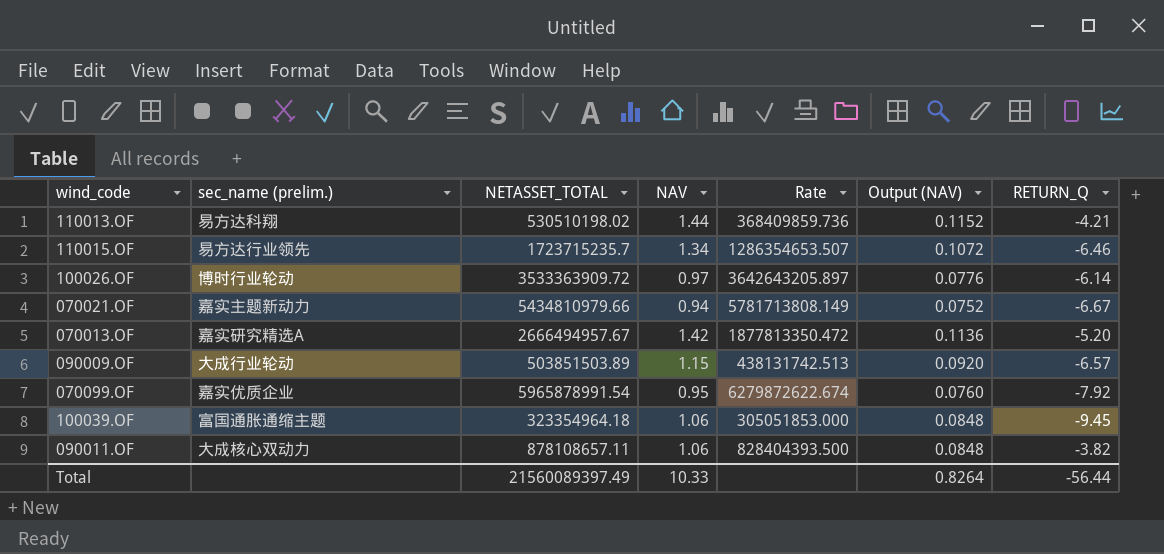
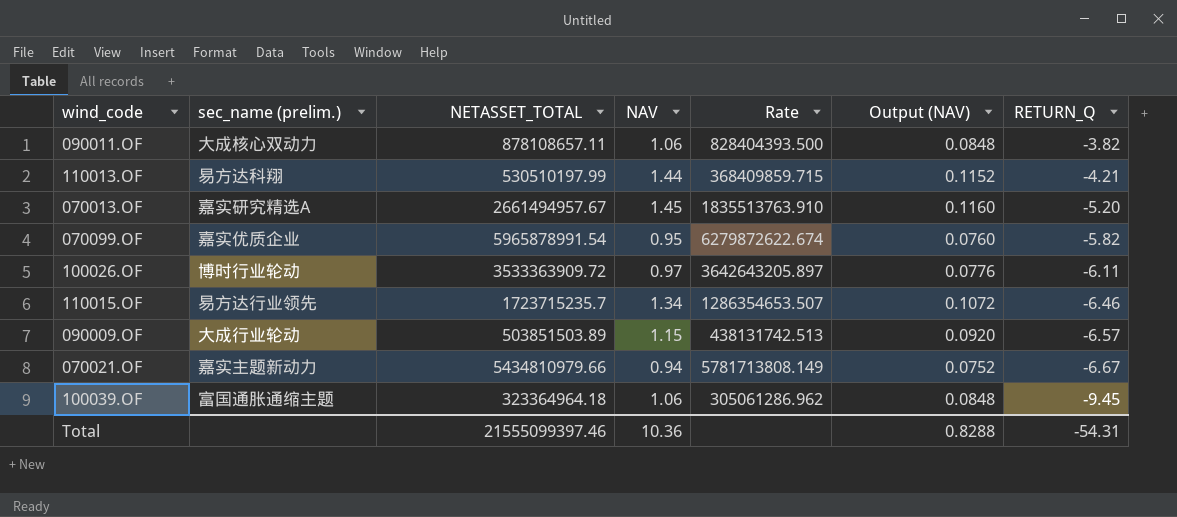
row order: none -> RETURN_Q descending
110013.OF | NETASSET_TOTAL: 530510198.02 -> 530510197.99
110013.OF | Rate: 368409859.736 -> 368409859.715
070013.OF | NETASSET_TOTAL: 2666494957.67 -> 2661494957.67
070013.OF | NAV: 1.42 -> 1.45
070013.OF | Rate: 1877813350.472 -> 1835513763.910
070013.OF | Output (NAV): 0.1136 -> 0.1160
070099.OF | RETURN_Q: -7.92 -> -5.82
100026.OF | RETURN_Q: -6.14 -> -6.11
100039.OF | NETASSET_TOTAL: 323354964.18 -> 323364964.18
100039.OF | Rate: 305051853.000 -> 305061286.962
Total | NETASSET_TOTAL: 21560089397.49 -> 21555099397.46
Total | NAV: 10.33 -> 10.36
Total | Output (NAV): 0.8264 -> 0.8288
Total | RETURN_Q: -56.44 -> -54.31

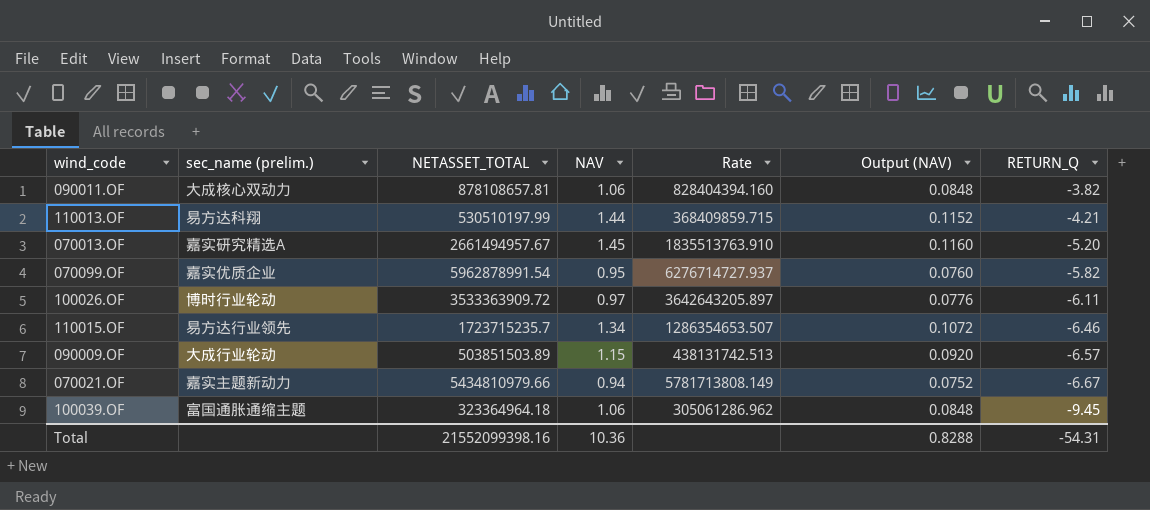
090011.OF | NETASSET_TOTAL: 878108657.11 -> 878108657.81
090011.OF | Rate: 828404393.500 -> 828404394.160
070099.OF | NETASSET_TOTAL: 5965878991.54 -> 5962878991.54
070099.OF | Rate: 6279872622.674 -> 6276714727.937
Total | NETASSET_TOTAL: 21555099397.46 -> 21552099398.16

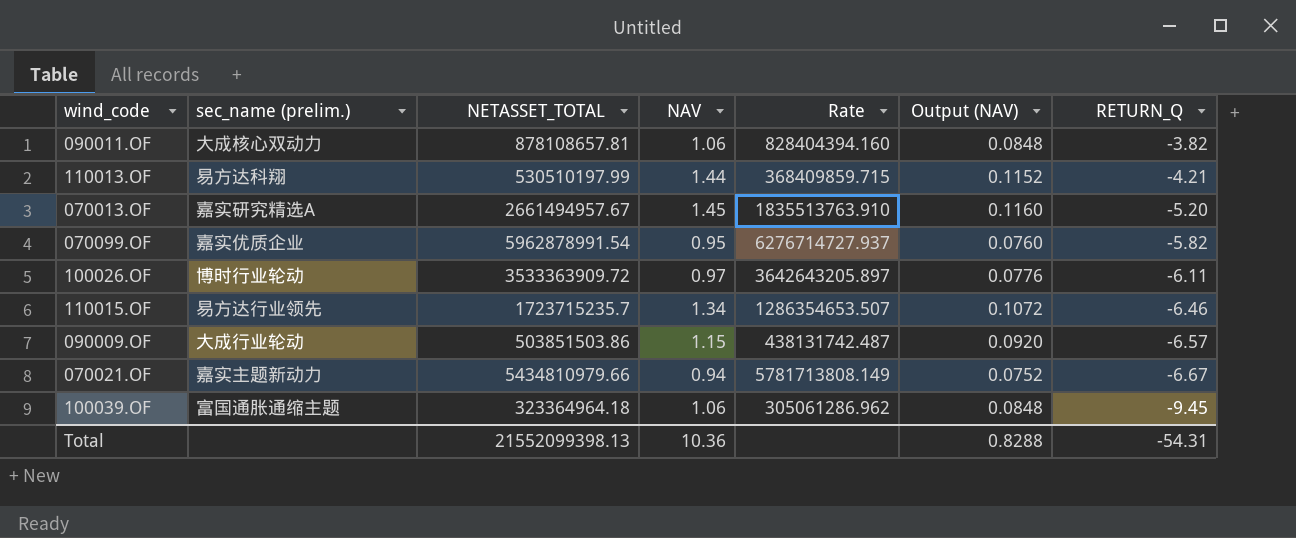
090009.OF | NETASSET_TOTAL: 503851503.89 -> 503851503.86
090009.OF | Rate: 438131742.513 -> 438131742.487
Total | NETASSET_TOTAL: 21552099398.16 -> 21552099398.13

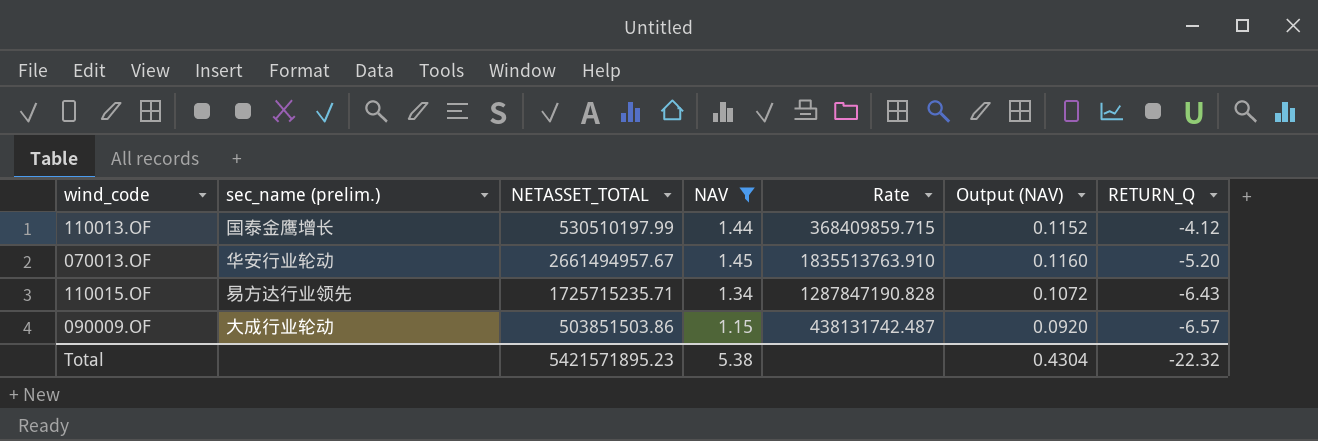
filter: none -> NAV >= 1.15
110013.OF | sec_name (prelim.): 易方达科翔 -> 国泰金鹰增长
110013.OF | RETURN_Q: -4.21 -> -4.12
070013.OF | sec_name (prelim.): 嘉实研究精选A -> 华安行业轮动
110015.OF | NETASSET_TOTAL: 1723715235.7 -> 1725715235.71
110015.OF | Rate: 1286354653.507 -> 1287847190.828
110015.OF | RETURN_Q: -6.46 -> -6.43
Total | NETASSET_TOTAL: 21552099398.13 -> 5421571895.23
Total | NAV: 10.36 -> 5.38
Total | Output (NAV): 0.8288 -> 0.4304
Total | RETURN_Q: -54.31 -> -22.32

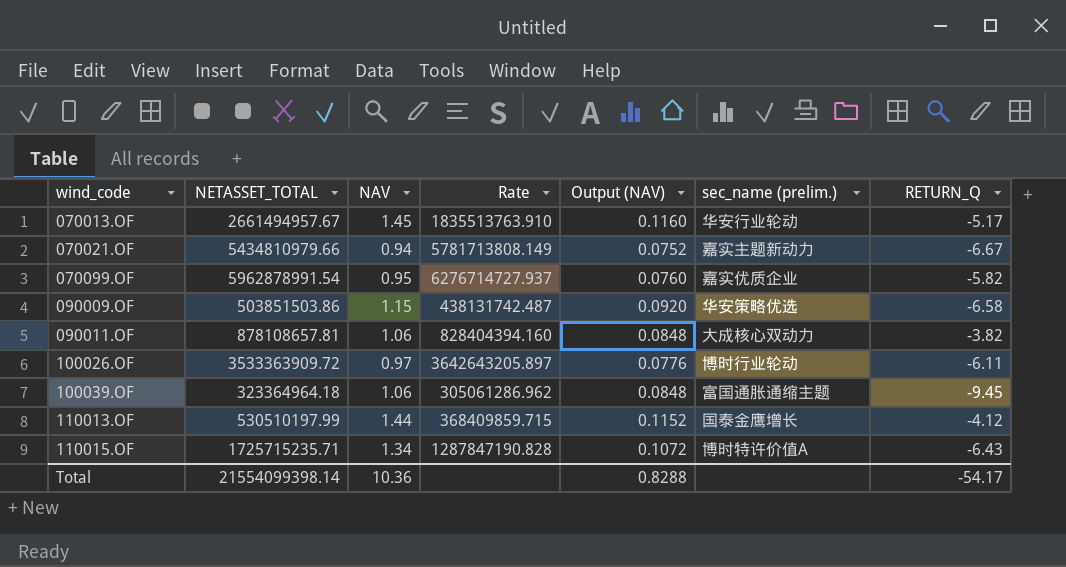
filter: NAV >= 1.15 -> none
row order: RETURN_Q descending -> wind_code ascending
column sec_name (prelim.) | position: 2 -> 6
070013.OF | RETURN_Q: -5.20 -> -5.17
090009.OF | sec_name (prelim.): 大成行业轮动 -> 华安策略优选
090009.OF | RETURN_Q: -6.57 -> -6.58
110015.OF | sec_name (prelim.): 易方达行业领先 -> 博时特许价值A
Total | NETASSET_TOTAL: 5421571895.23 -> 21554099398.14
Total | NAV: 5.38 -> 10.36
Total | Output (NAV): 0.4304 -> 0.8288
Total | RETURN_Q: -22.32 -> -54.17

